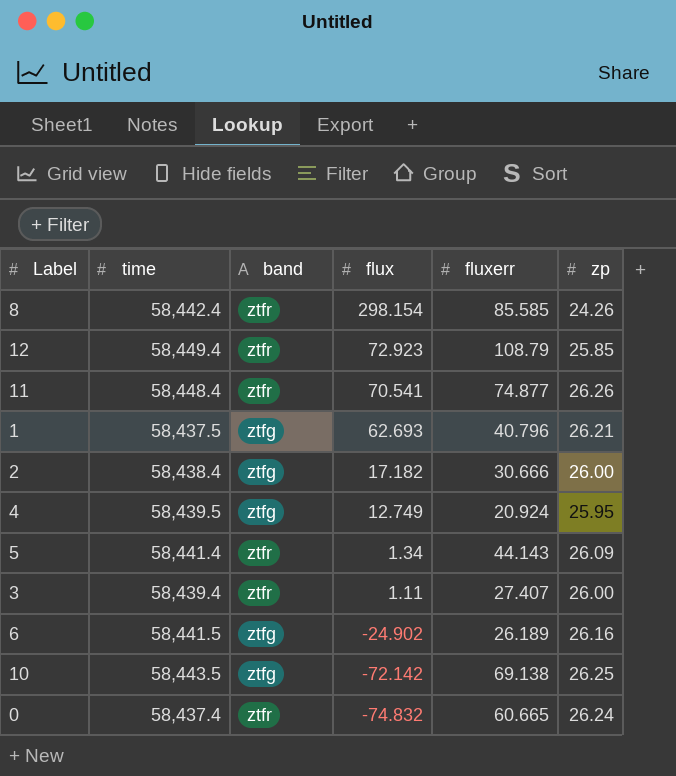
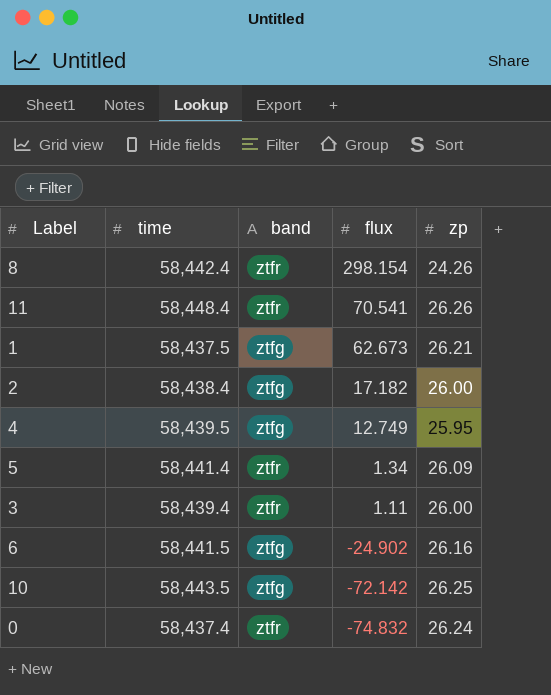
column fluxerr | position: 5 -> none
row 12: 58,449.4 | ztfr | 72.923 | 108.79 | 25.85 -> none
1 | flux: 62.693 -> 62.673

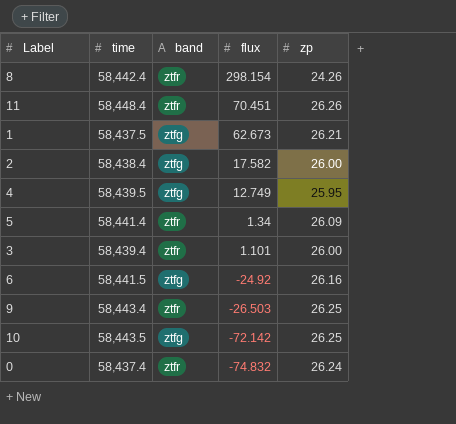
11 | flux: 70.541 -> 70.451
2 | flux: 17.182 -> 17.582
3 | flux: 1.11 -> 1.101
6 | flux: -24.902 -> -24.92
row 9: none -> 58,443.4 | ztfr | -26.503 | 26.25

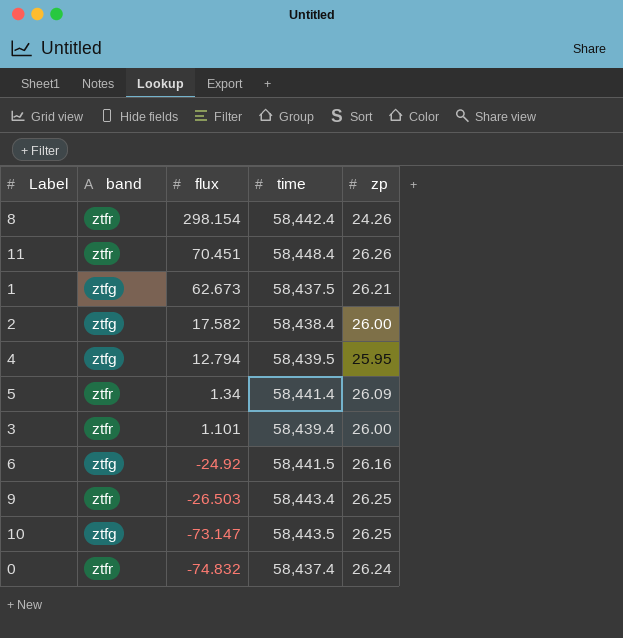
column time | position: 2 -> 4
4 | flux: 12.749 -> 12.794
10 | flux: -72.142 -> -73.147

